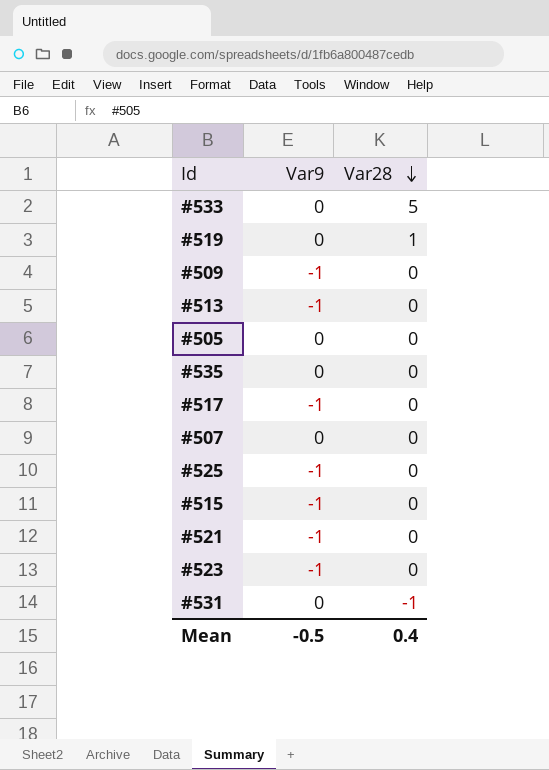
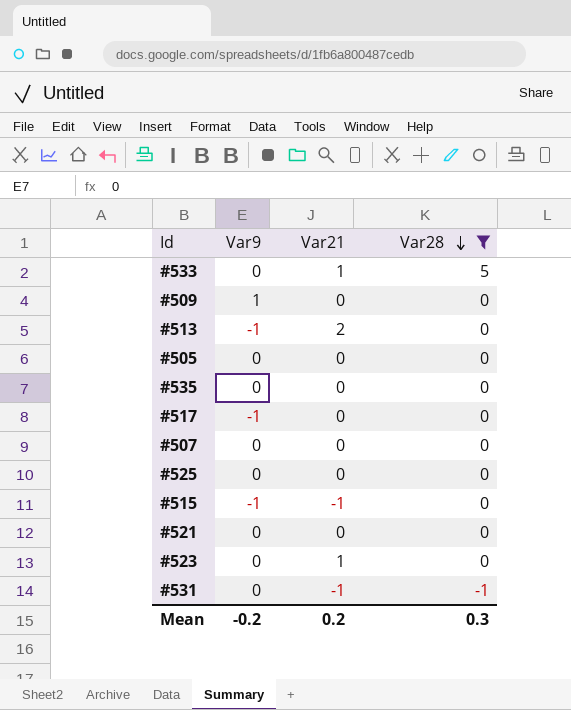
filter: none -> Var28 != 1
column Var21 | position: none -> 3
#509 | Var9: -1 -> 1
#525 | Var9: -1 -> 0
#521 | Var9: -1 -> 0
#523 | Var9: -1 -> 0
Mean | Var9: -0.5 -> -0.2
Mean | Var28: 0.4 -> 0.3

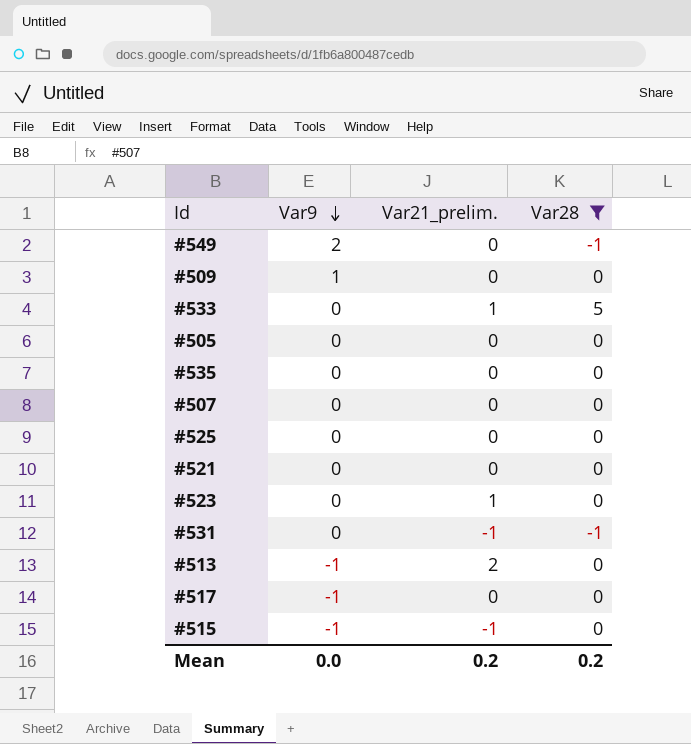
row order: Var28 descending -> Var9 descending
column name: Var21 -> Var21_prelim.
row #549: none -> 2 | 0 | -1
Mean | Var9: -0.2 -> 0.0
Mean | Var28: 0.3 -> 0.2

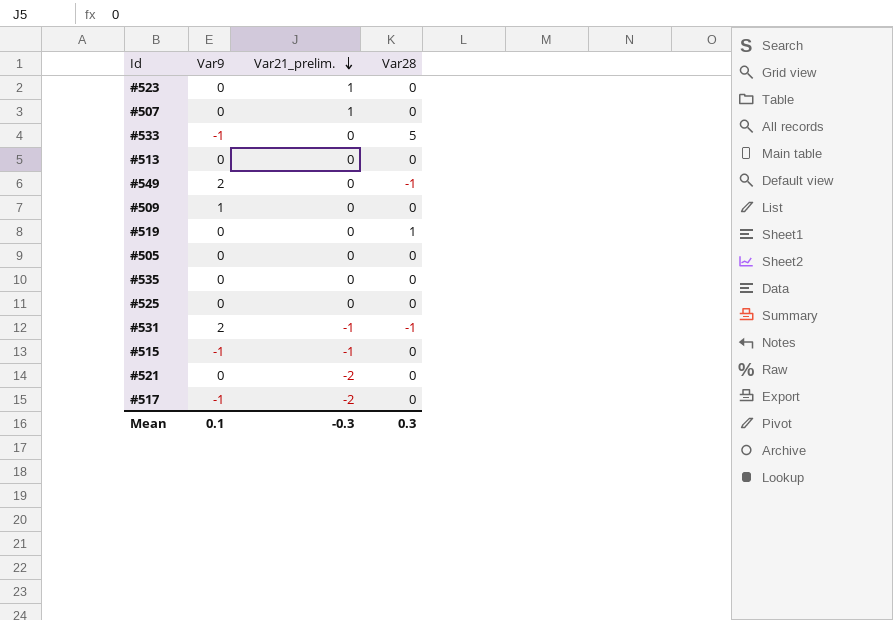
filter: Var28 != 1 -> none
row order: Var9 descending -> Var21_prelim. descending
#507 | Var21_prelim.: 0 -> 1
#533 | Var9: 0 -> -1
#533 | Var21_prelim.: 1 -> 0
#513 | Var9: -1 -> 0
#513 | Var21_prelim.: 2 -> 0
#531 | Var9: 0 -> 2
#521 | Var21_prelim.: 0 -> -2
#517 | Var21_prelim.: 0 -> -2
Mean | Var9: 0.0 -> 0.1
Mean | Var21_prelim.: 0.2 -> -0.3
Mean | Var28: 0.2 -> 0.3

